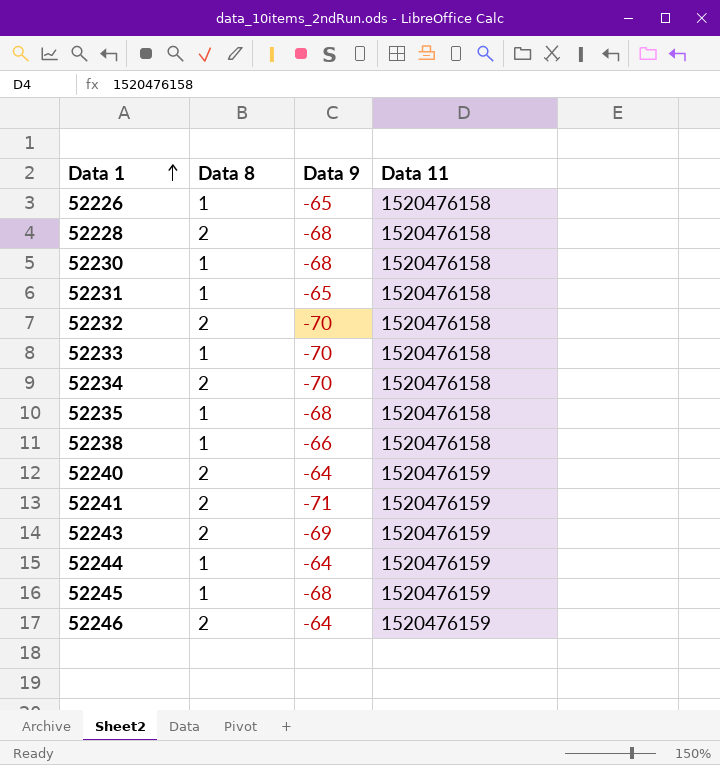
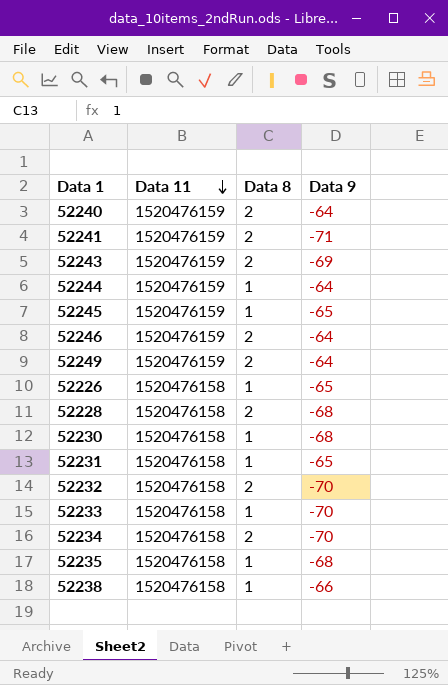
row order: Data 1 ascending -> Data 11 descending
column Data 11 | position: 4 -> 2
52245 | Data 9: -68 -> -65
row 52249: none -> 1520476159 | 2 | -64

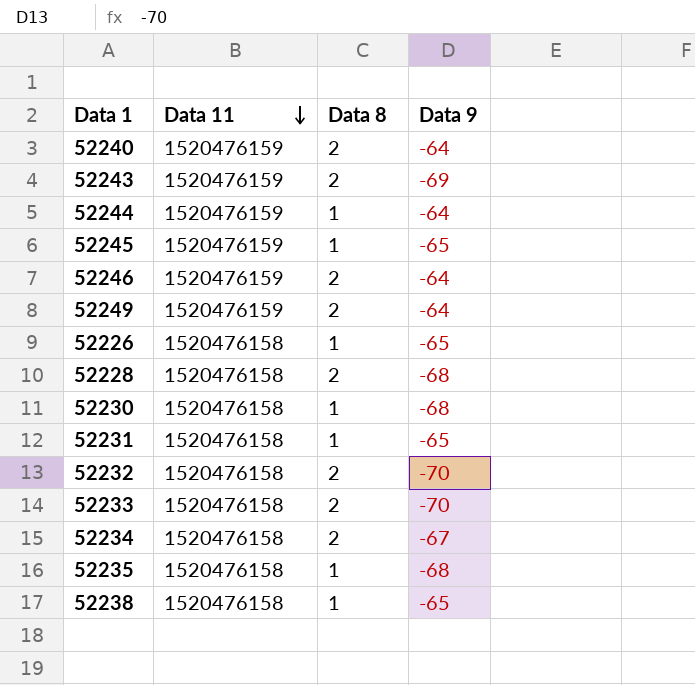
row 52241: 1520476159 | 2 | -71 -> none
52233 | Data 8: 1 -> 2
52234 | Data 9: -70 -> -67
52238 | Data 9: -66 -> -65

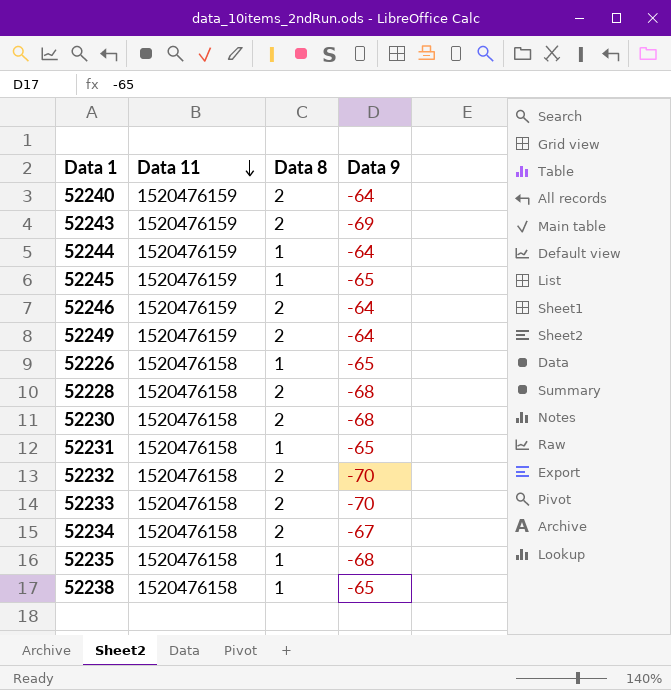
52230 | Data 8: 1 -> 2

